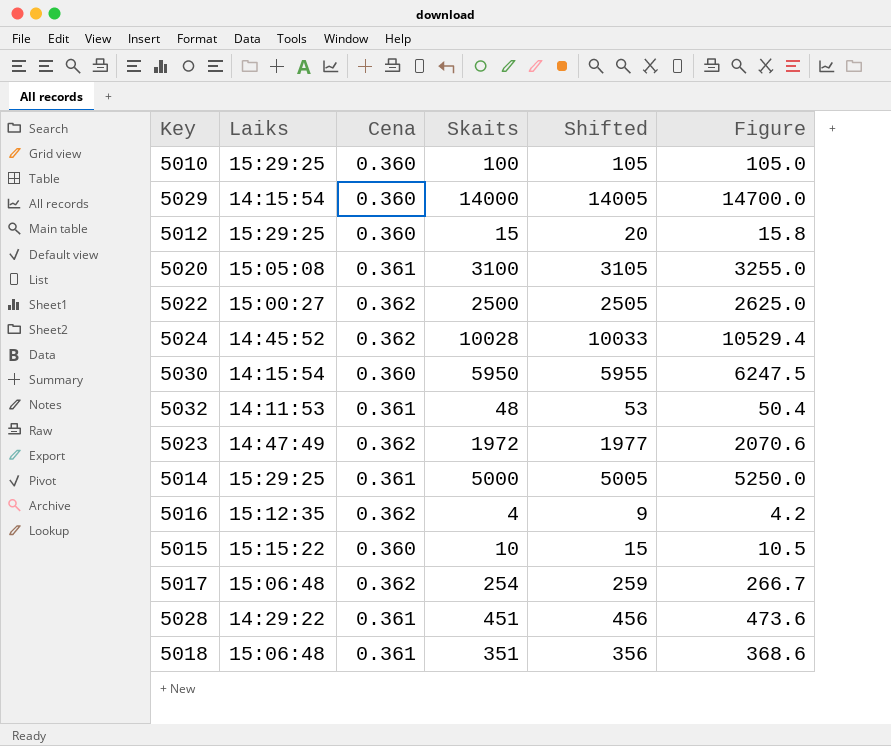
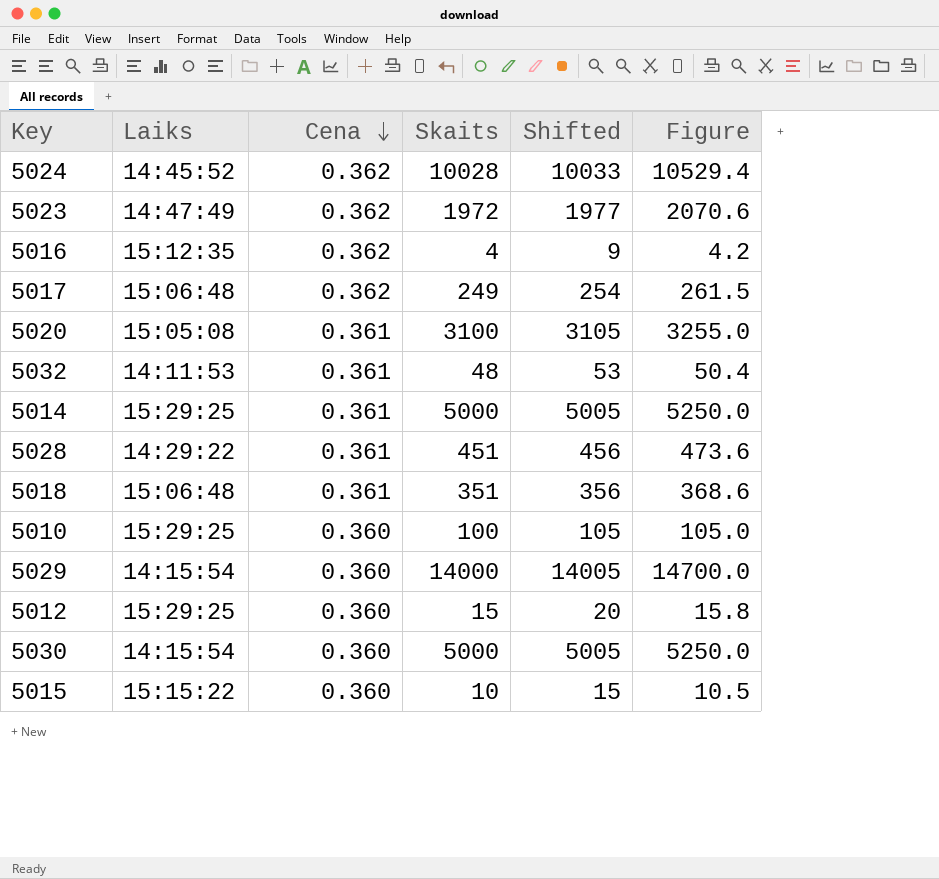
row order: none -> Cena descending
row 5022: 15:00:27 | 0.362 | 2500 | 2505 | 2625.0 -> none
5017 | Skaits: 254 -> 249
5017 | Shifted: 259 -> 254
5017 | Figure: 266.7 -> 261.5
5030 | Skaits: 5950 -> 5000
5030 | Shifted: 5955 -> 5005
5030 | Figure: 6247.5 -> 5250.0

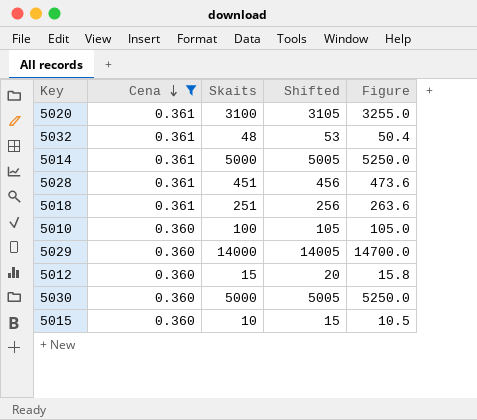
filter: none -> Cena != 0.362
column Laiks | position: 2 -> none
5018 | Skaits: 351 -> 251
5018 | Shifted: 356 -> 256
5018 | Figure: 368.6 -> 263.6

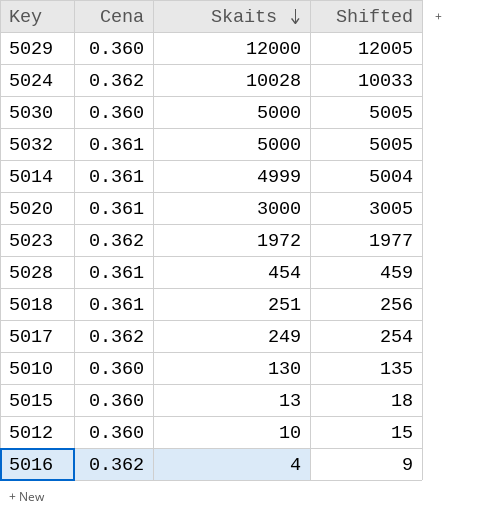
filter: Cena != 0.362 -> none
row order: Cena descending -> Skaits descending
column Figure | formula: [Skaits] * 1.05 -> none
5029 | Skaits: 14000 -> 12000
5029 | Shifted: 14005 -> 12005
5032 | Skaits: 48 -> 5000
5032 | Shifted: 53 -> 5005
5014 | Skaits: 5000 -> 4999
5014 | Shifted: 5005 -> 5004
5020 | Skaits: 3100 -> 3000
5020 | Shifted: 3105 -> 3005
5028 | Skaits: 451 -> 454
5028 | Shifted: 456 -> 459
5010 | Skaits: 100 -> 130
5010 | Shifted: 105 -> 135
5015 | Skaits: 10 -> 13
5015 | Shifted: 15 -> 18
5012 | Skaits: 15 -> 10
5012 | Shifted: 20 -> 15

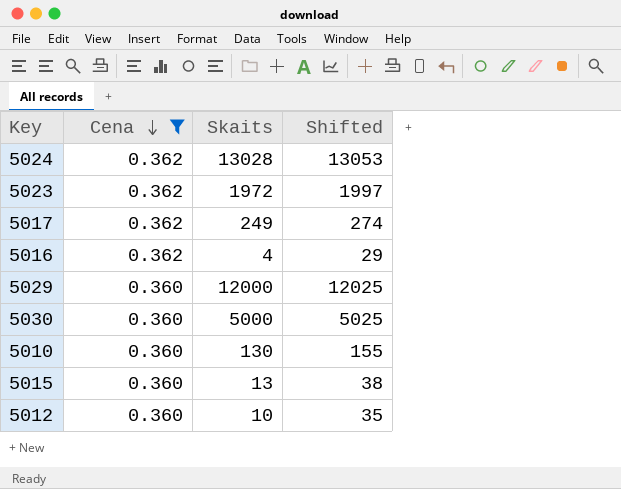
filter: none -> Cena != 0.361
row order: Skaits descending -> Cena descending
column Shifted | formula: [Skaits] + 5 -> [Skaits] + 25
5024 | Skaits: 10028 -> 13028

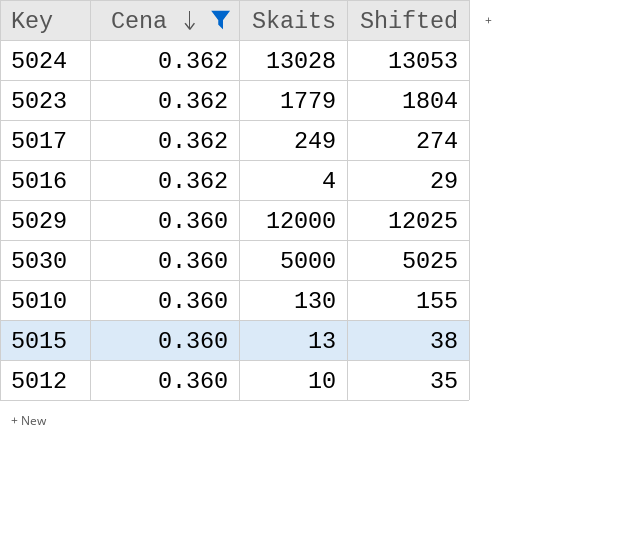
5023 | Skaits: 1972 -> 1779
5023 | Shifted: 1997 -> 1804

